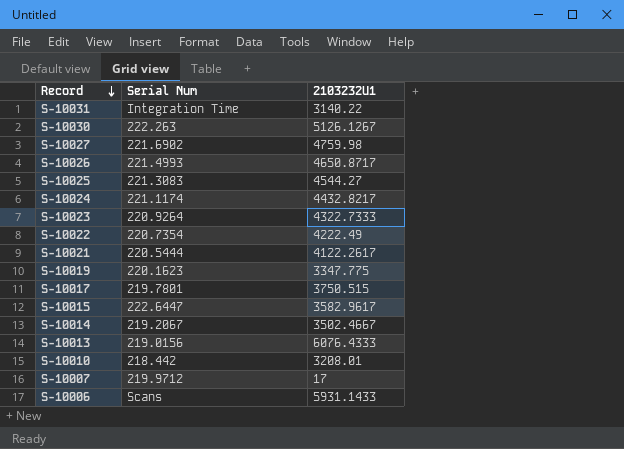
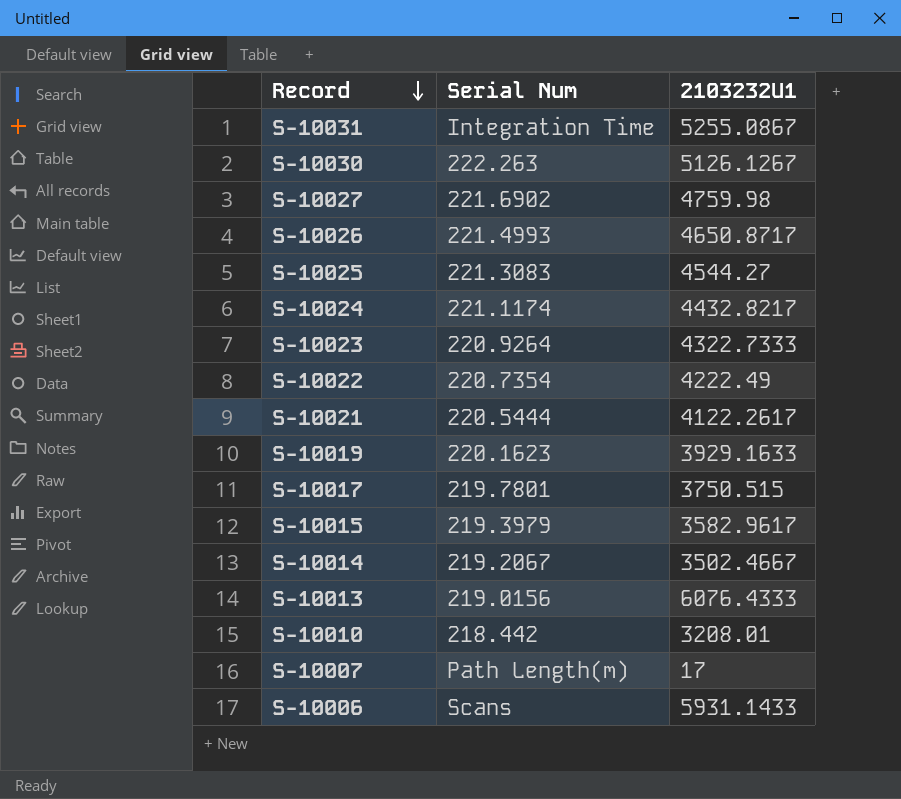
S-10031 | 2103232U1: 3140.22 -> 5255.0867
S-10019 | 2103232U1: 3347.775 -> 3929.1633
S-10015 | Serial Num: 222.6447 -> 219.3979
S-10007 | Serial Num: 219.9712 -> Path Length(m)

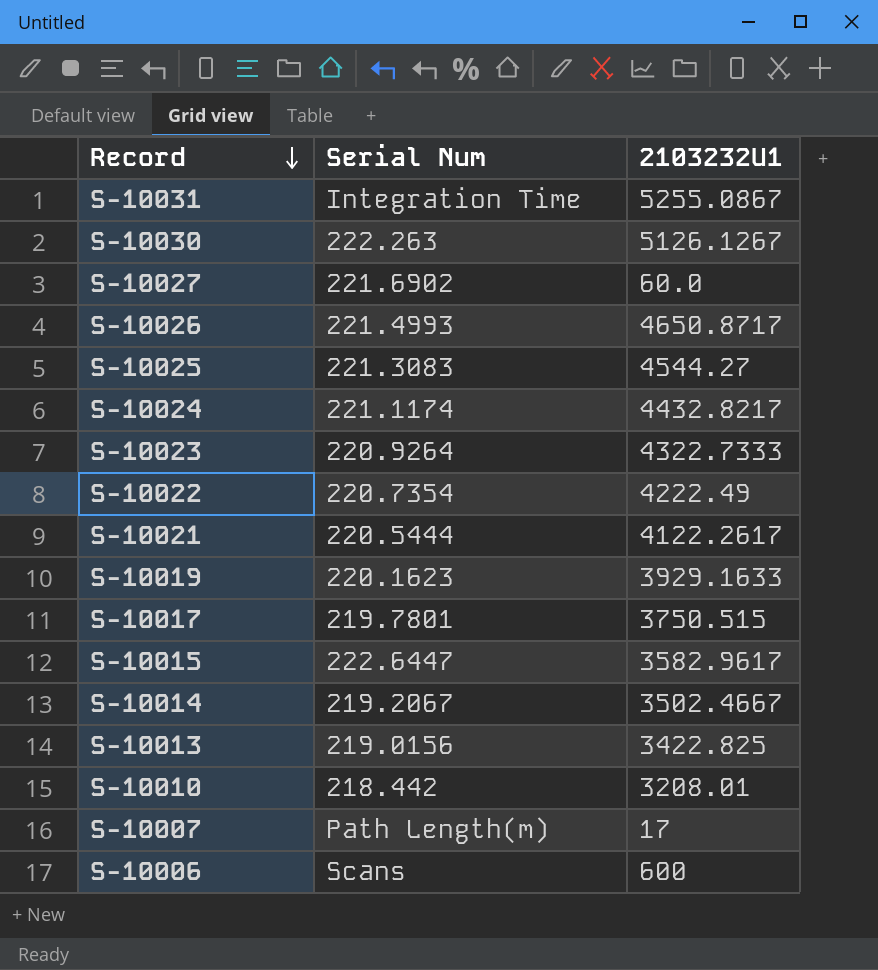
S-10027 | 2103232U1: 4759.98 -> 60.0
S-10015 | Serial Num: 219.3979 -> 222.6447
S-10013 | 2103232U1: 6076.4333 -> 3422.825
S-10006 | 2103232U1: 5931.1433 -> 600

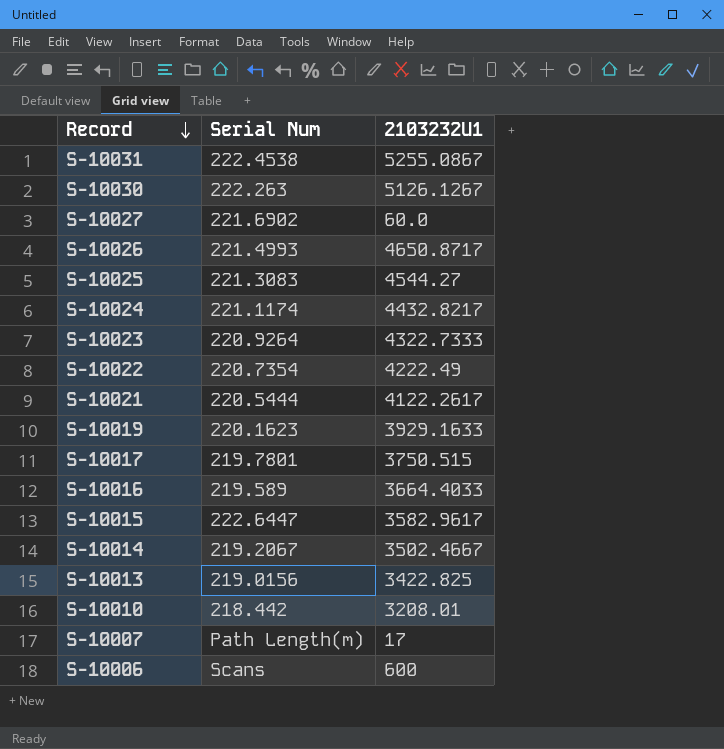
S-10031 | Serial Num: Integration Time -> 222.4538
row S-10016: none -> 219.589 | 3664.4033

